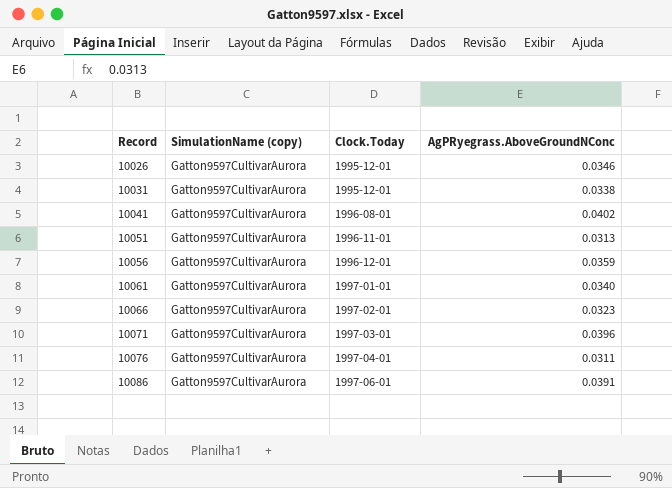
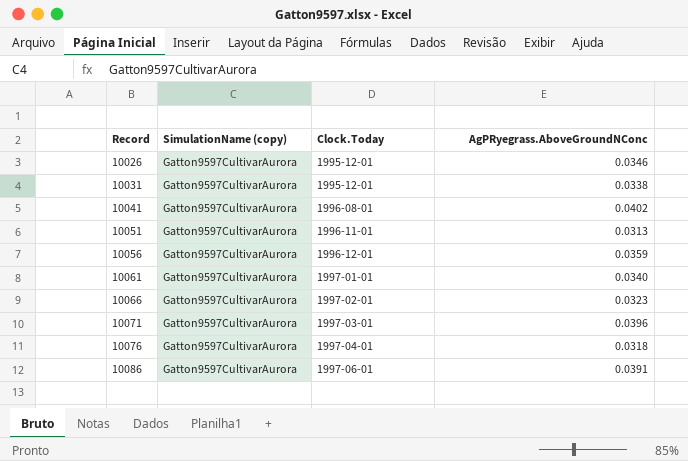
10076 | AgPRyegrass.AboveGroundNConc: 0.0311 -> 0.0318

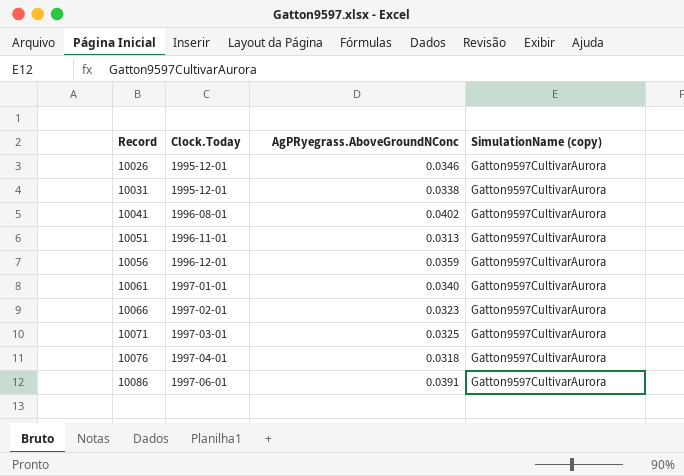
column SimulationName (copy) | position: 2 -> 4
10071 | AgPRyegrass.AboveGroundNConc: 0.0396 -> 0.0325

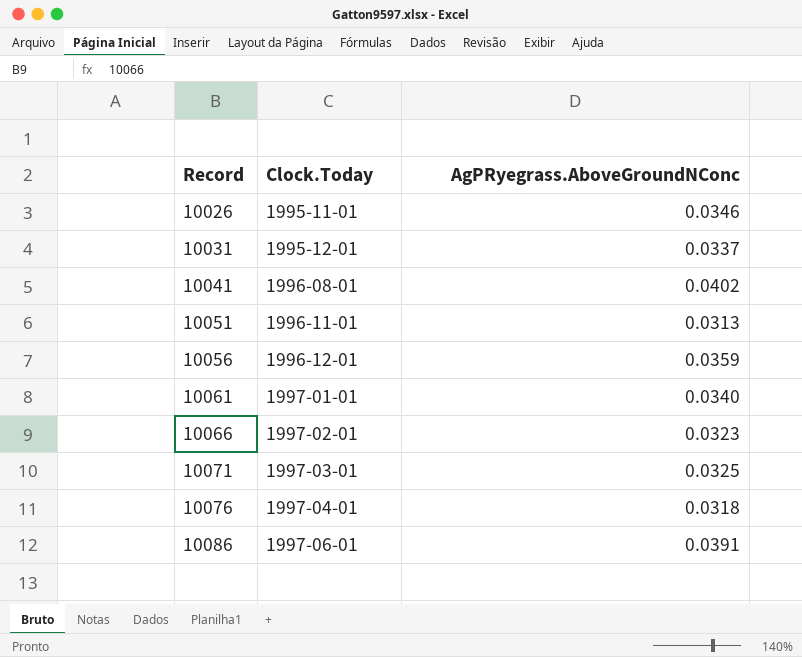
column SimulationName (copy) | position: 4 -> none
10026 | Clock.Today: 1995-12-01 -> 1995-11-01
10031 | AgPRyegrass.AboveGroundNConc: 0.0338 -> 0.0337

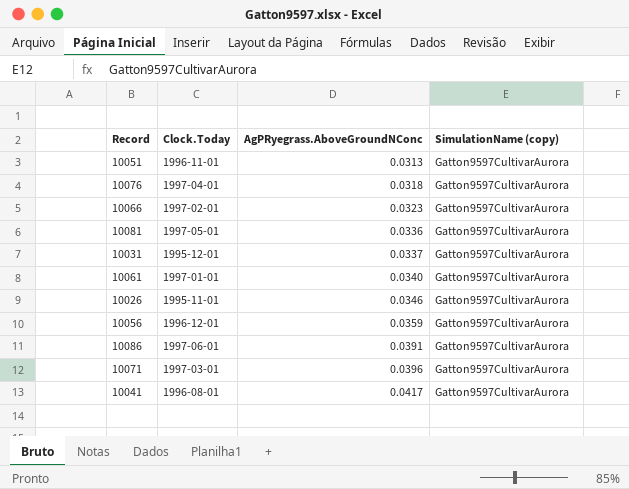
row order: Record ascending -> AgPRyegrass.AboveGroundNConc ascending
column SimulationName (copy) | position: none -> 4
row 10081: none -> 1997-05-01 | 0.0336 | Gatton9597CultivarAurora
10071 | AgPRyegrass.AboveGroundNConc: 0.0325 -> 0.0396
10041 | AgPRyegrass.AboveGroundNConc: 0.0402 -> 0.0417

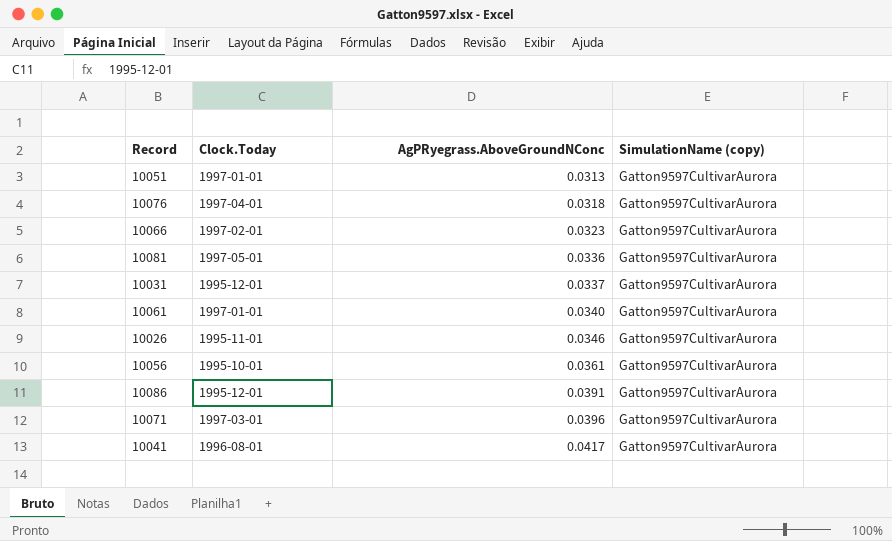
10051 | Clock.Today: 1996-11-01 -> 1997-01-01
10056 | Clock.Today: 1996-12-01 -> 1995-10-01
10056 | AgPRyegrass.AboveGroundNConc: 0.0359 -> 0.0361
10086 | Clock.Today: 1997-06-01 -> 1995-12-01

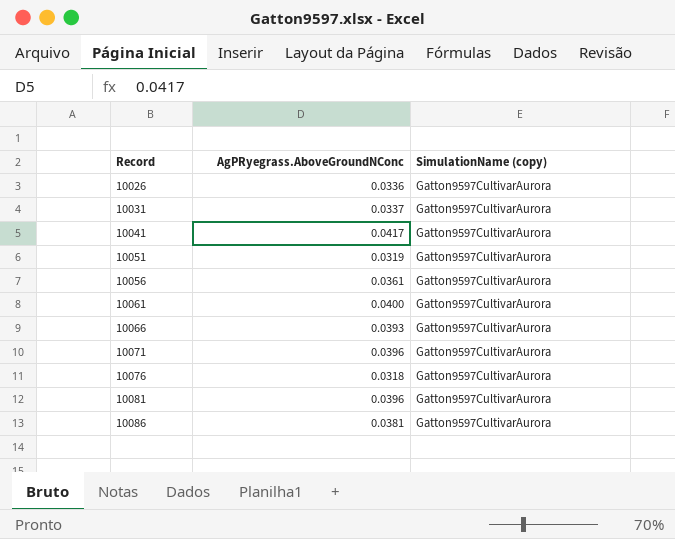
row order: AgPRyegrass.AboveGroundNConc ascending -> Record ascending
column Clock.Today | position: 2 -> none
10026 | AgPRyegrass.AboveGroundNConc: 0.0346 -> 0.0336
10051 | AgPRyegrass.AboveGroundNConc: 0.0313 -> 0.0319
10061 | AgPRyegrass.AboveGroundNConc: 0.0340 -> 0.0400
10066 | AgPRyegrass.AboveGroundNConc: 0.0323 -> 0.0393
10081 | AgPRyegrass.AboveGroundNConc: 0.0336 -> 0.0396
10086 | AgPRyegrass.AboveGroundNConc: 0.0391 -> 0.0381

